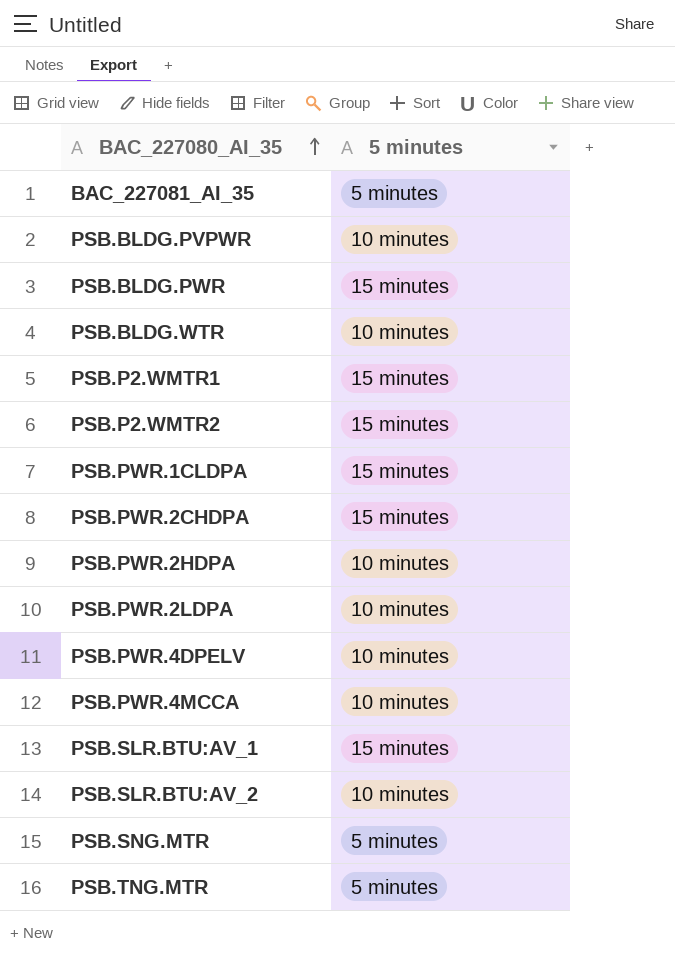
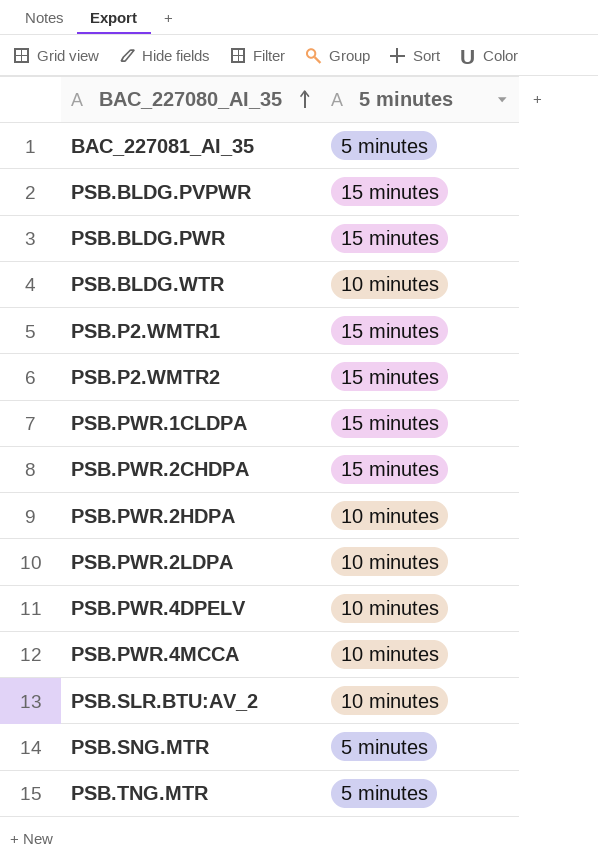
row PSB.SLR.BTU:AV_1: 15 minutes -> none
PSB.BLDG.PVPWR | 5 minutes: 10 minutes -> 15 minutes

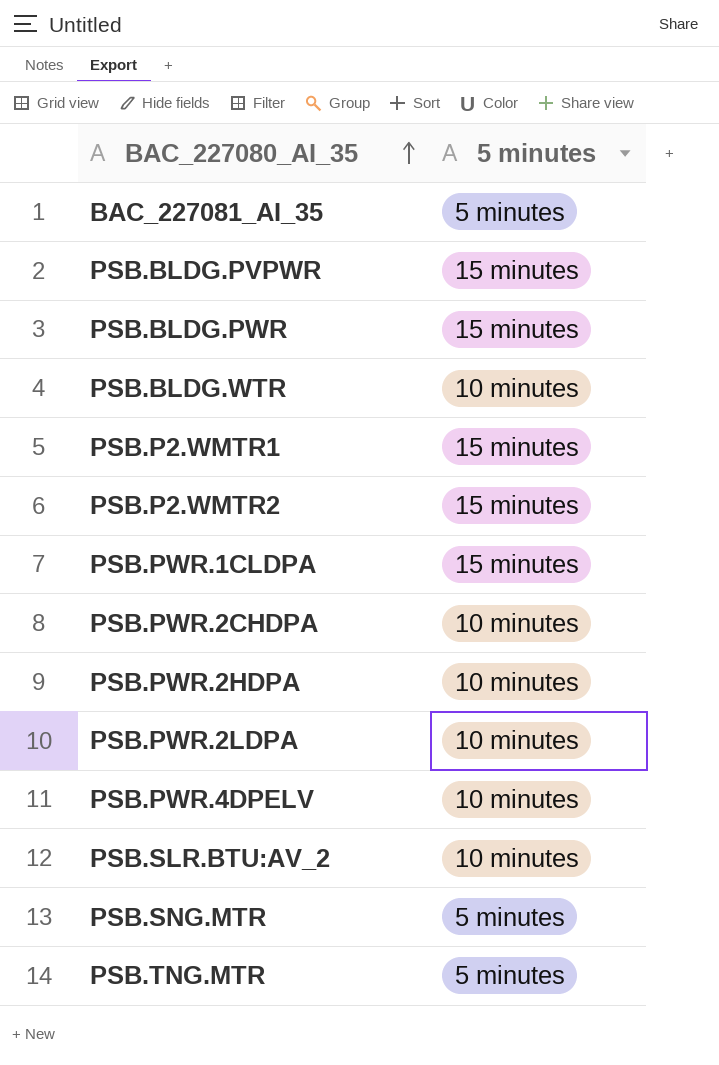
row PSB.PWR.4MCCA: 10 minutes -> none
PSB.PWR.2CHDPA | 5 minutes: 15 minutes -> 10 minutes

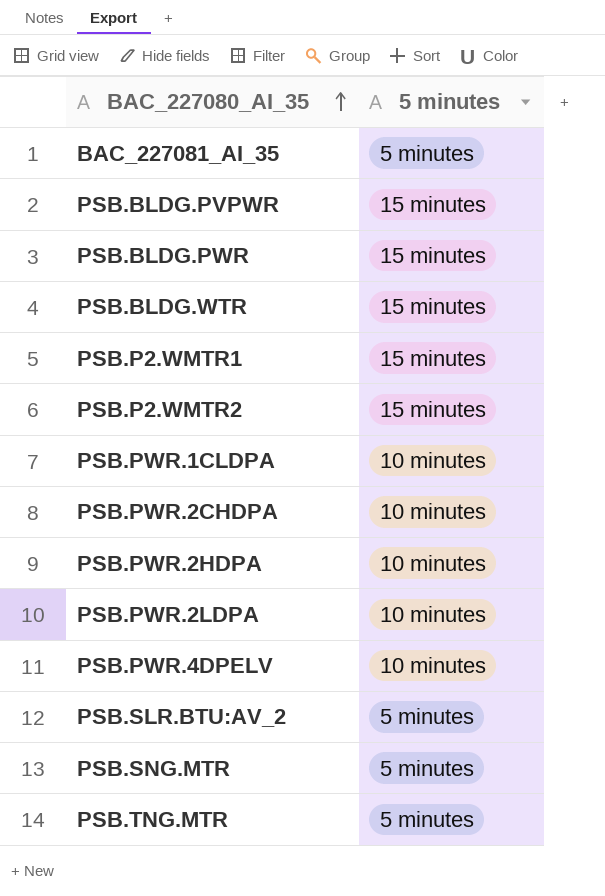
PSB.BLDG.WTR | 5 minutes: 10 minutes -> 15 minutes
PSB.PWR.1CLDPA | 5 minutes: 15 minutes -> 10 minutes
PSB.SLR.BTU:AV_2 | 5 minutes: 10 minutes -> 5 minutes

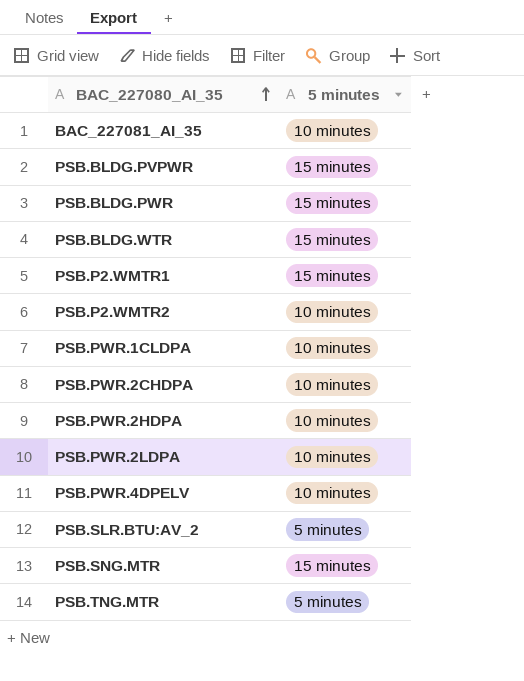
BAC_227081_AI_35 | 5 minutes: 5 minutes -> 10 minutes
PSB.P2.WMTR2 | 5 minutes: 15 minutes -> 10 minutes
PSB.SNG.MTR | 5 minutes: 5 minutes -> 15 minutes

